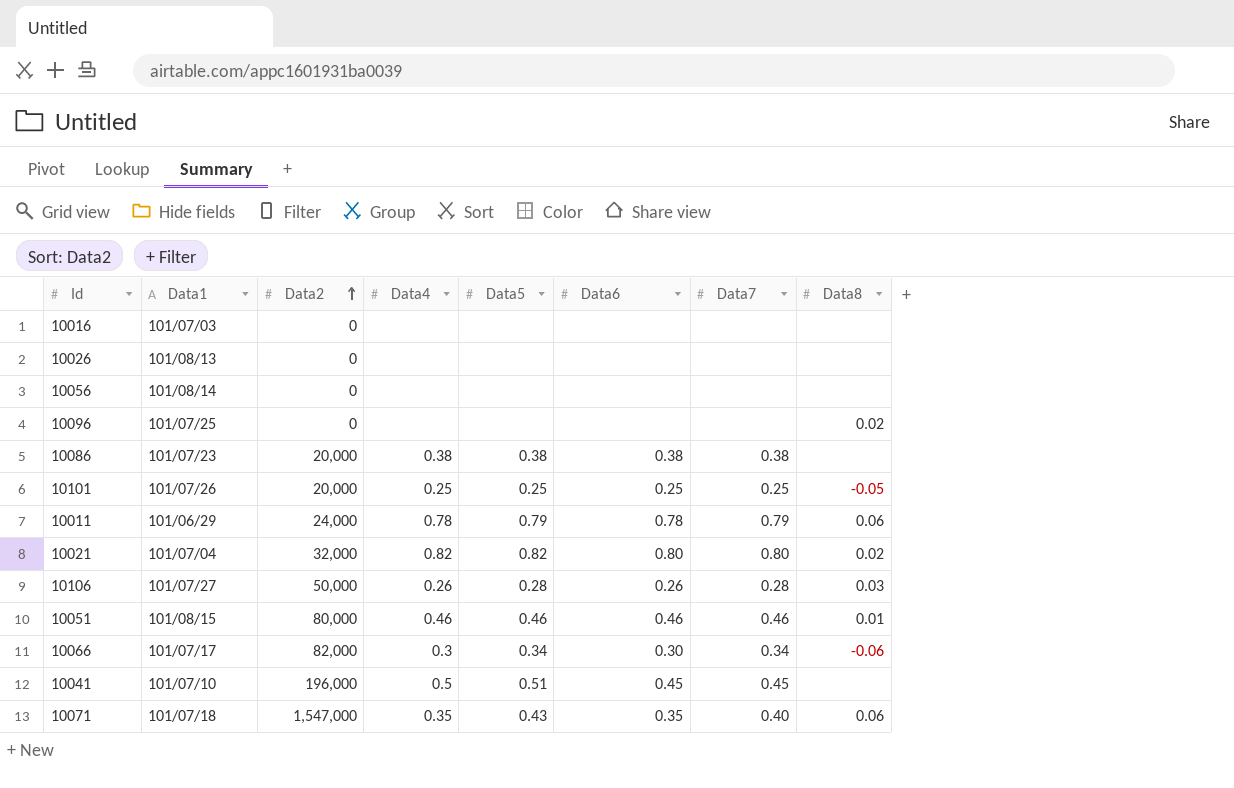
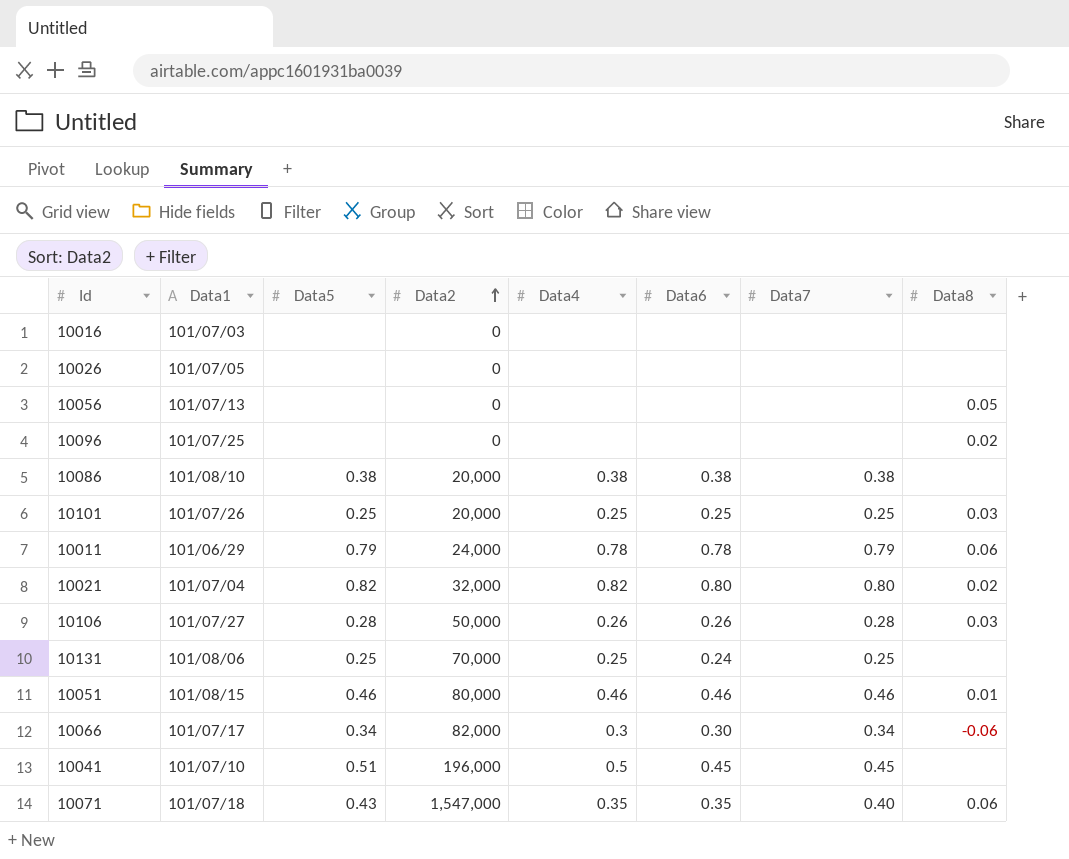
column Data5 | position: 5 -> 3
10026 | Data1: 101/08/13 -> 101/07/05
10056 | Data1: 101/08/14 -> 101/07/13
10056 | Data8: none -> 0.05
10086 | Data1: 101/07/23 -> 101/08/10
10101 | Data8: -0.05 -> 0.03
row 10131: none -> 101/08/06 | 0.25 | 70,000 | 0.25 | 0.24 | 0.25 | none

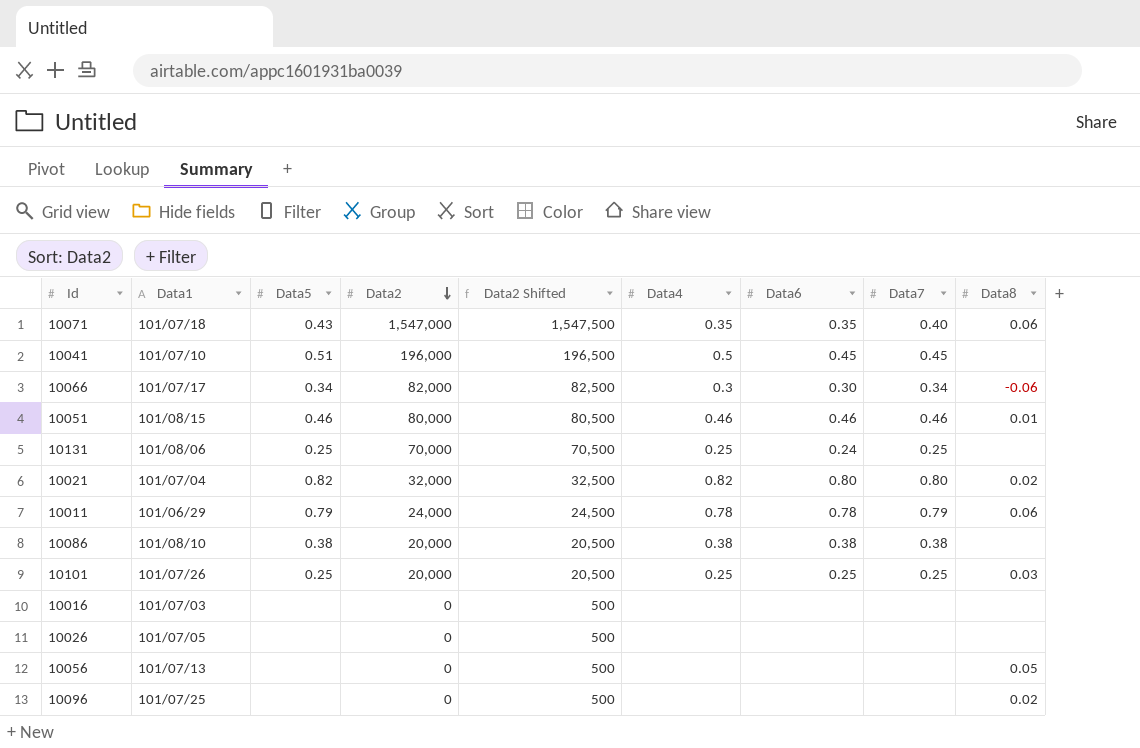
row order: Data2 ascending -> Data2 descending
column Data2 Shifted | formula: none -> [Data2] + 500
row 10106: 101/07/27 | 0.28 | 50,000 | 0.26 | 0.26 | 0.28 | 0.03 -> none

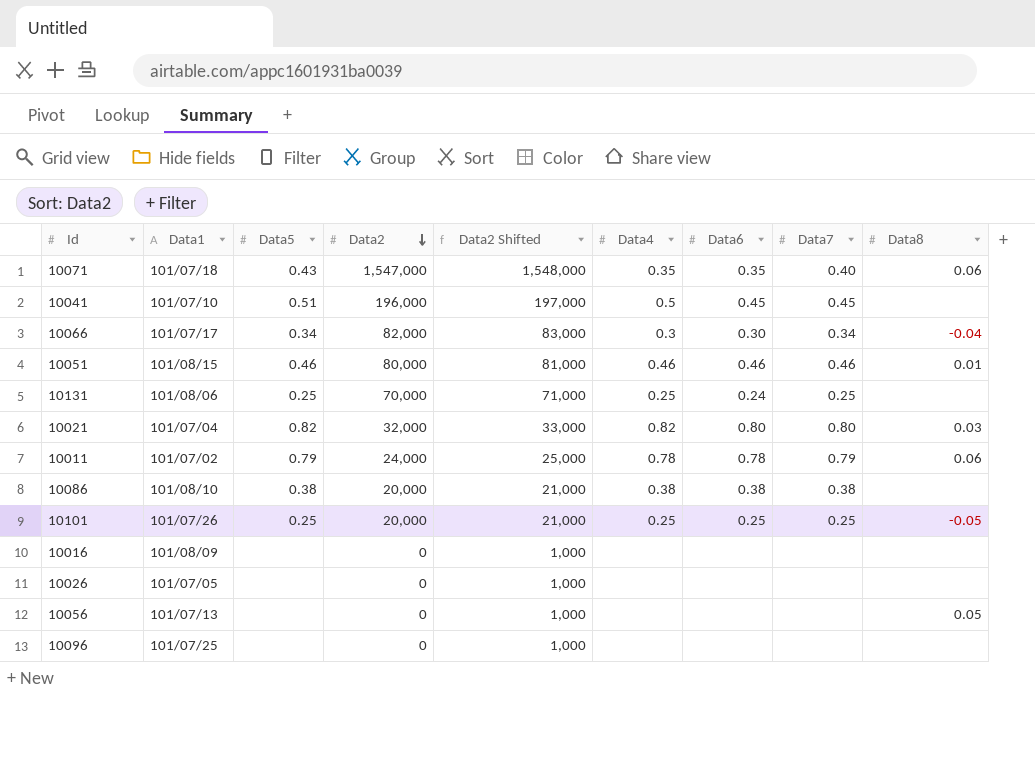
column Data2 Shifted | formula: [Data2] + 500 -> [Data2] + 1000
10066 | Data8: -0.06 -> -0.04
10021 | Data8: 0.02 -> 0.03
10011 | Data1: 101/06/29 -> 101/07/02
10101 | Data8: 0.03 -> -0.05
10016 | Data1: 101/07/03 -> 101/08/09
10096 | Data8: 0.02 -> none

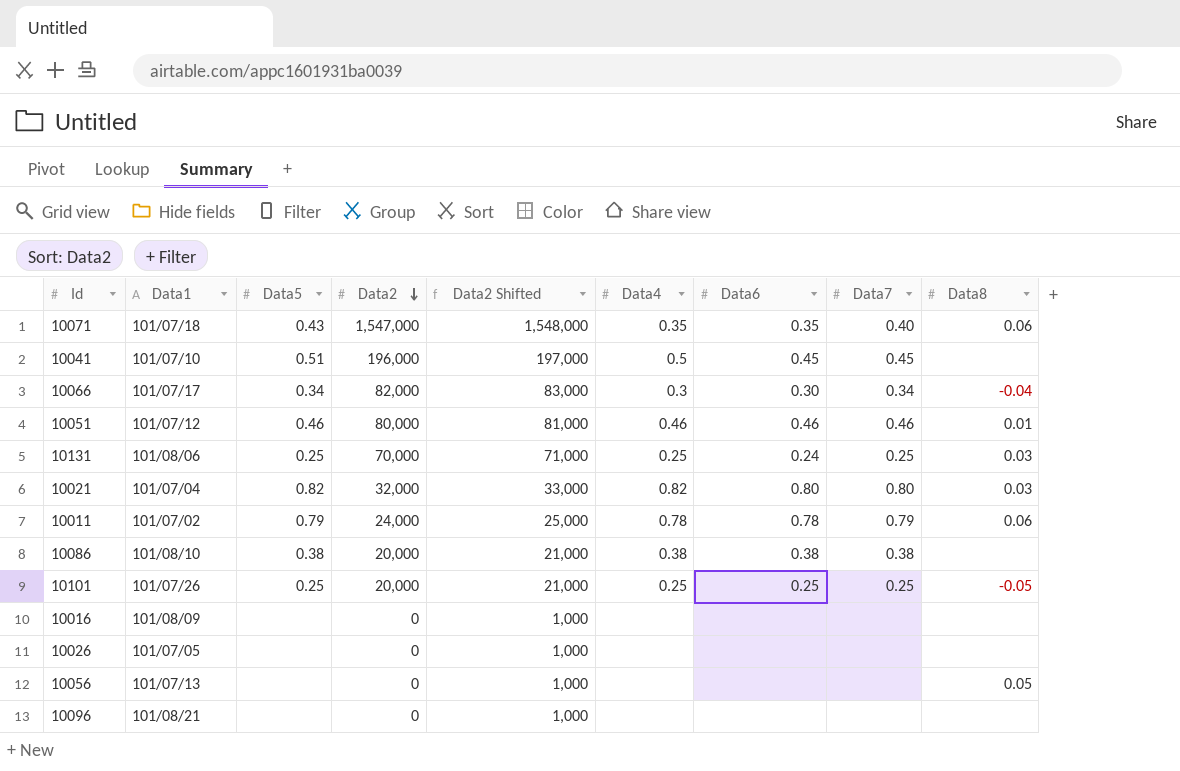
10051 | Data1: 101/08/15 -> 101/07/12
10131 | Data8: none -> 0.03
10096 | Data1: 101/07/25 -> 101/08/21

